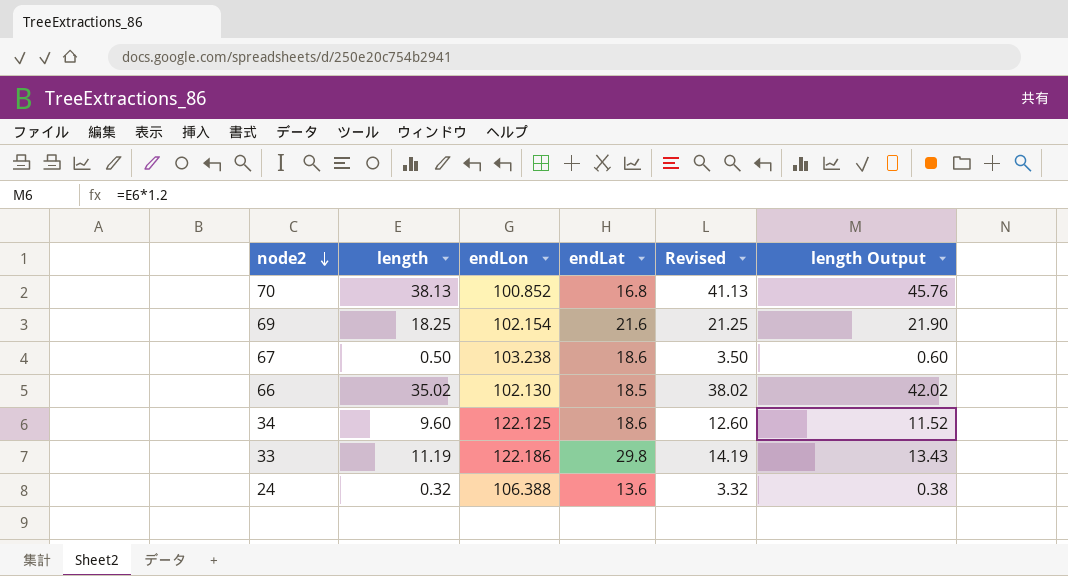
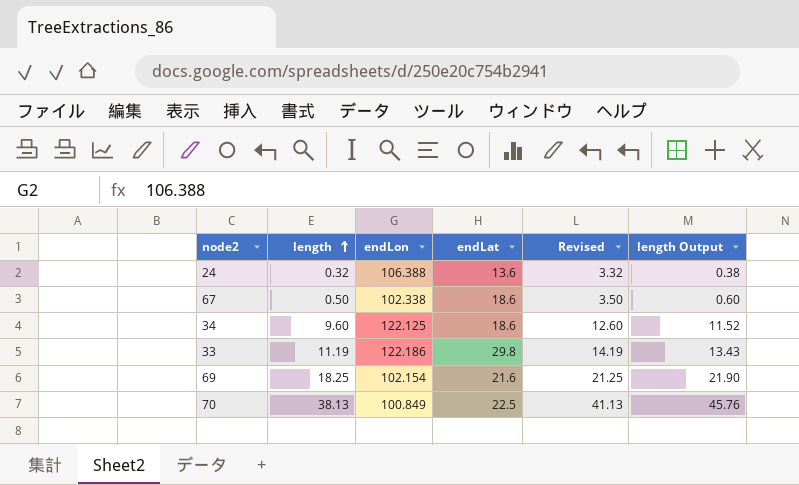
row order: node2 descending -> length ascending
row 66: 35.02 | 102.130 | 18.5 | 38.02 | 42.02 -> none
67 | endLon: 103.238 -> 102.338
70 | endLon: 100.852 -> 100.849
70 | endLat: 16.8 -> 22.5

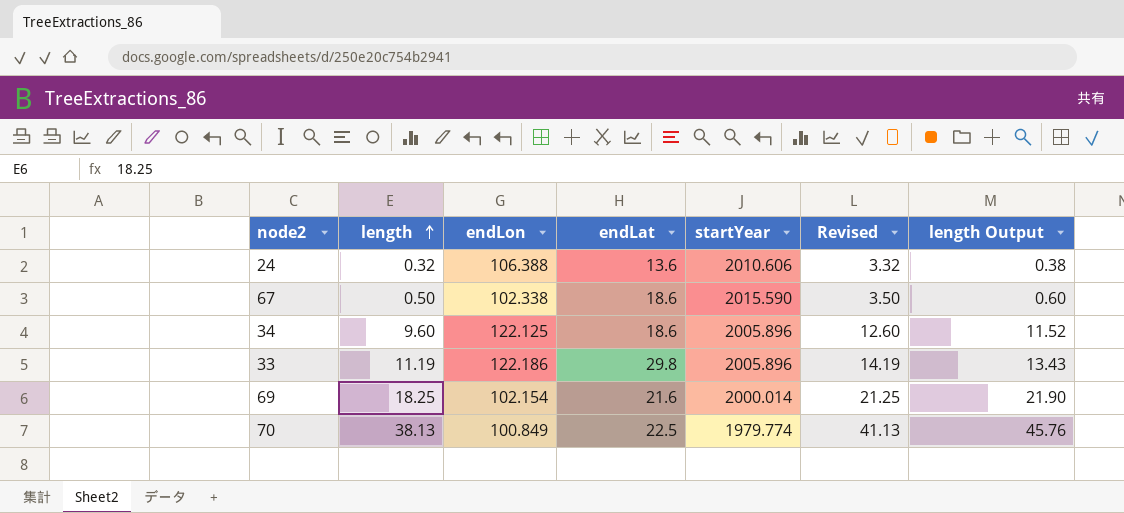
column startYear | position: none -> 5

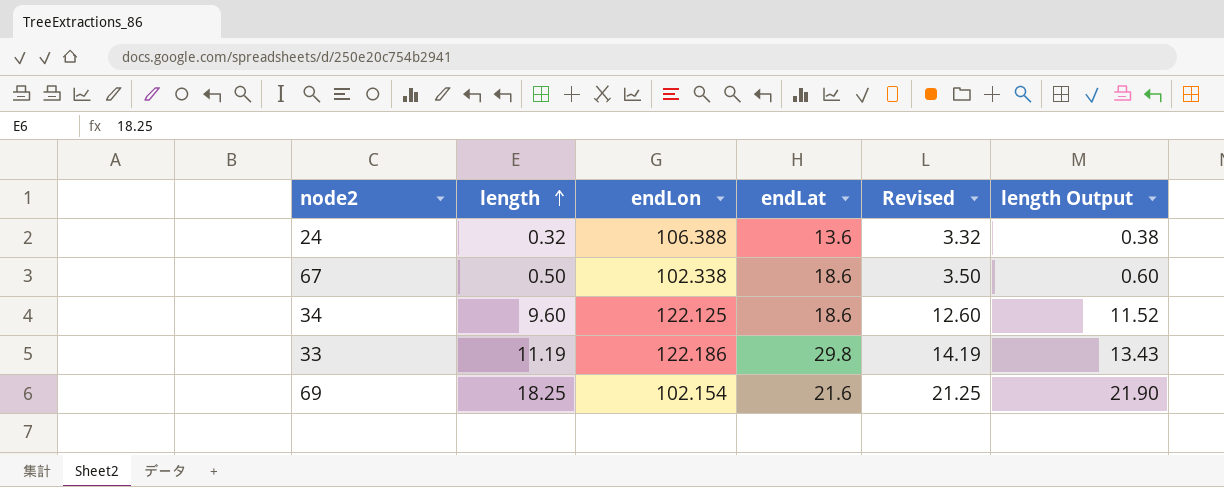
column startYear | position: 5 -> none
row 70: 38.13 | 100.849 | 22.5 | 1979.774 | 41.13 | 45.76 -> none

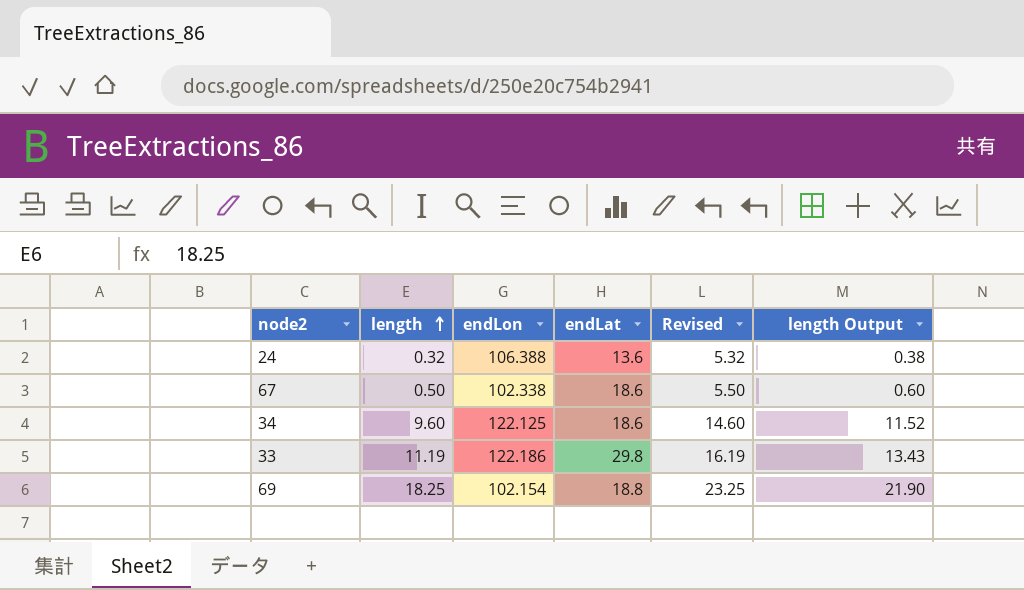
column Revised | formula: [length] + 3 -> [length] + 5
69 | endLat: 21.6 -> 18.8

